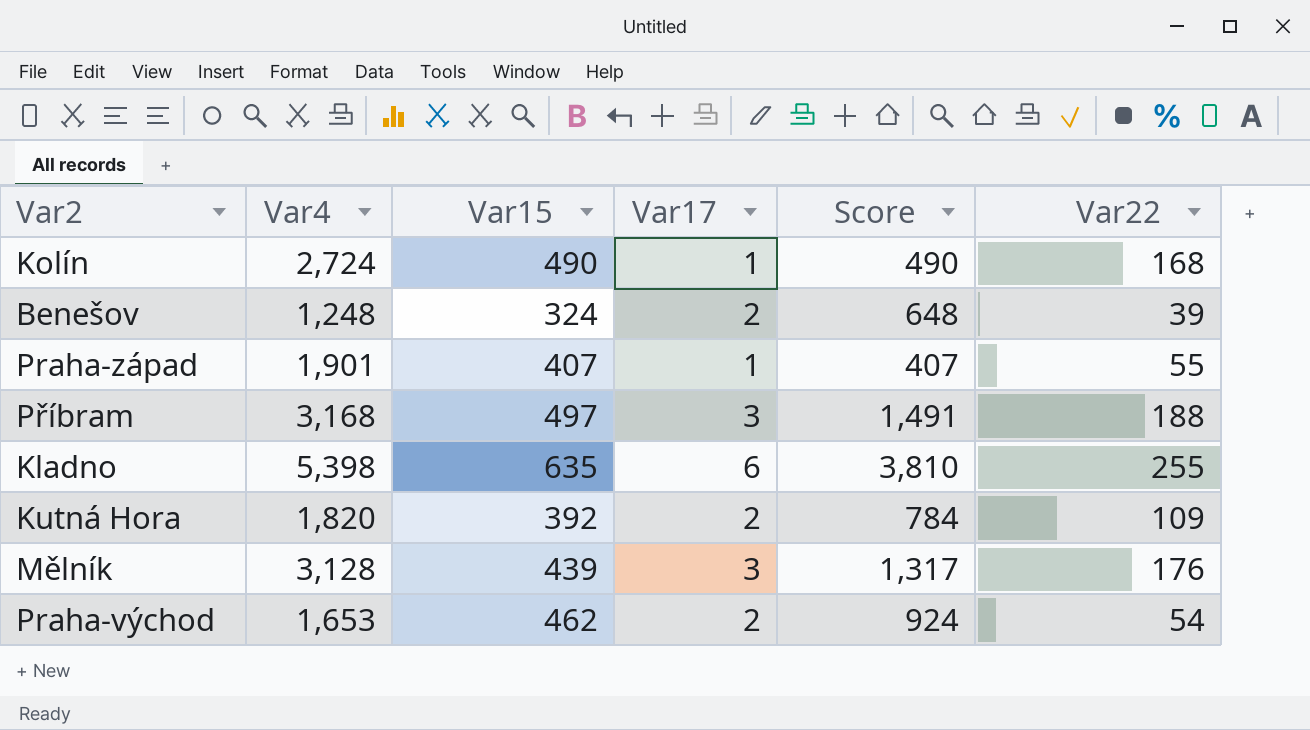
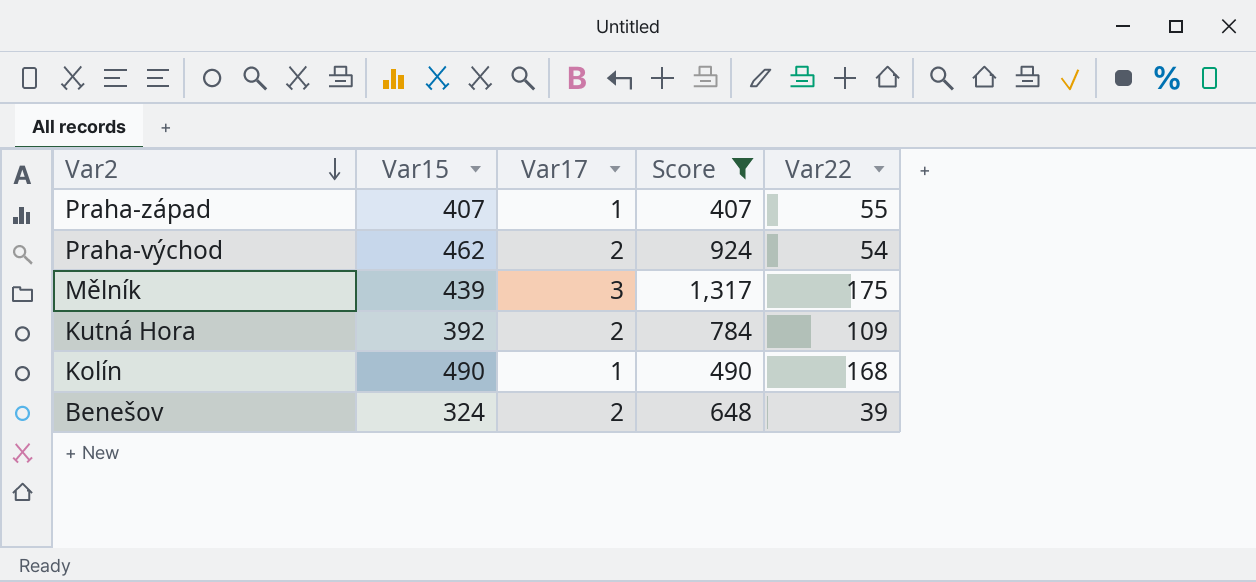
filter: none -> Score <= 1,317
row order: none -> Var2 descending
column Var4 | position: 2 -> none
Mělník | Var22: 176 -> 175

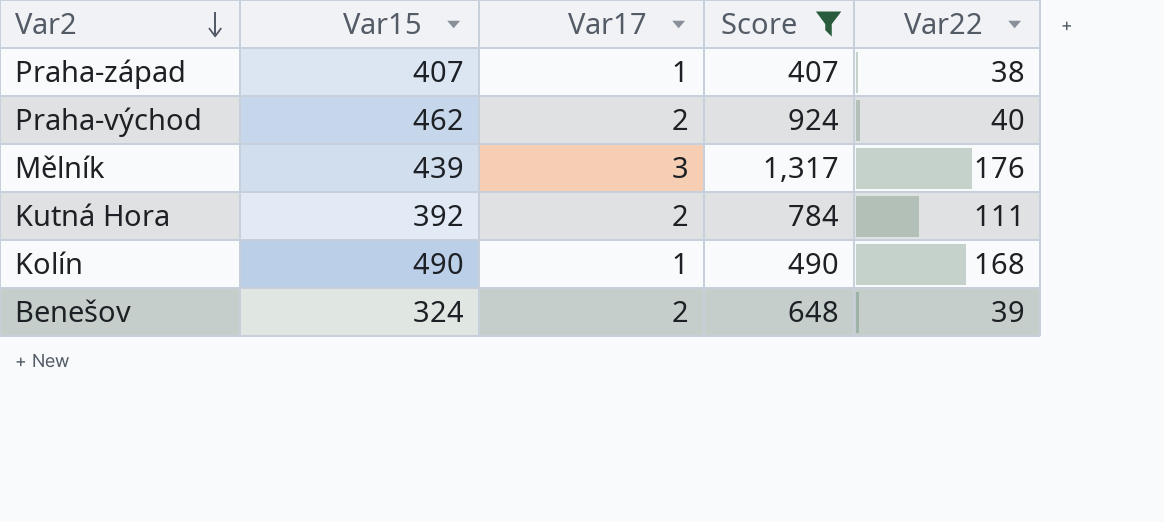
Praha-západ | Var22: 55 -> 38
Praha-východ | Var22: 54 -> 40
Mělník | Var22: 175 -> 176
Kutná Hora | Var22: 109 -> 111

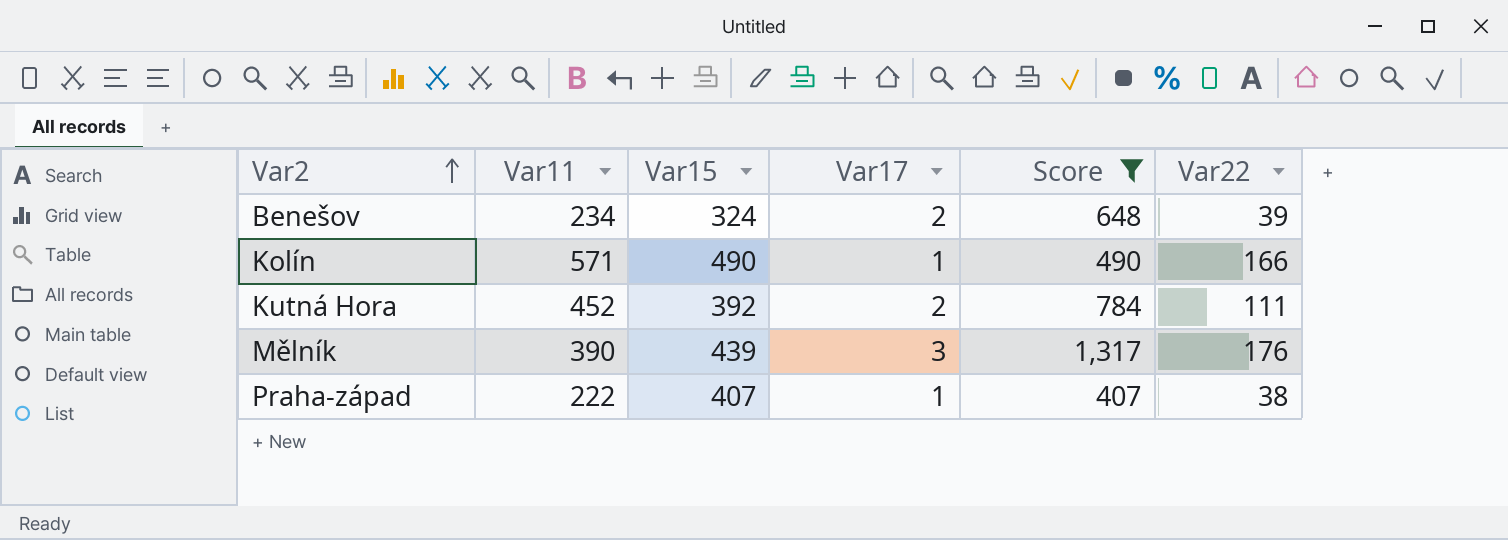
row order: Var2 descending -> Var2 ascending
column Var11 | position: none -> 2
row Praha-východ: 462 | 2 | 924 | 40 -> none
Kolín | Var22: 168 -> 166

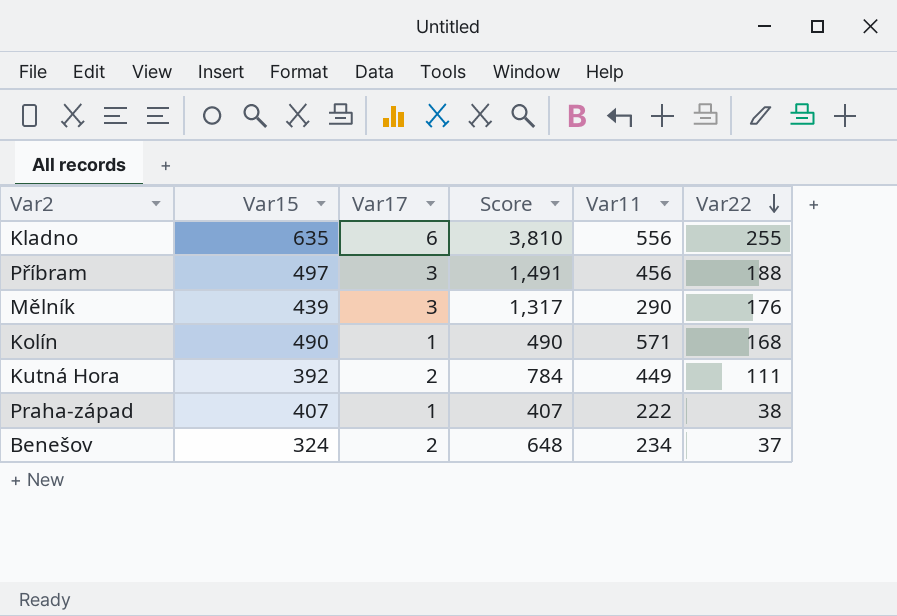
filter: Score <= 1,317 -> none
row order: Var2 ascending -> Var22 descending
column Var11 | position: 2 -> 5
Mělník | Var11: 390 -> 290
Kolín | Var22: 166 -> 168
Kutná Hora | Var11: 452 -> 449
Benešov | Var22: 39 -> 37

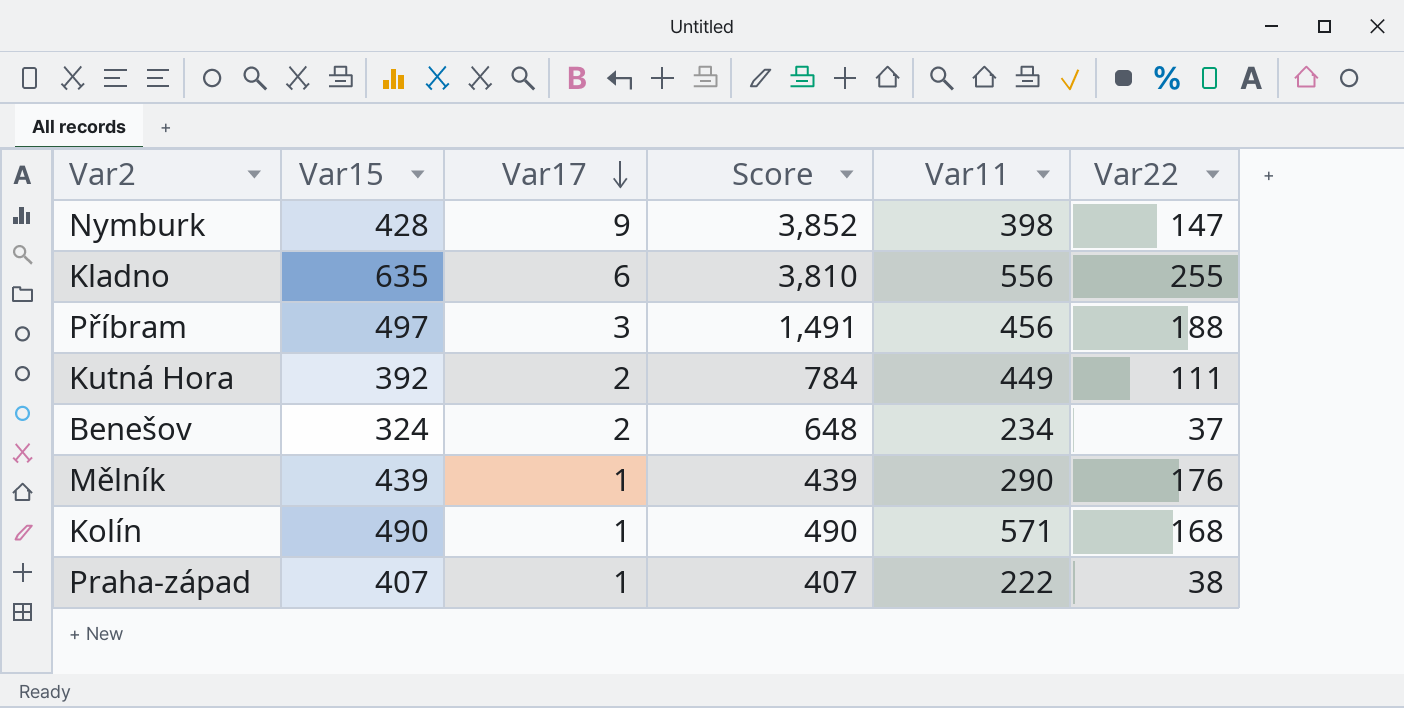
row order: Var22 descending -> Var17 descending
row Nymburk: none -> 428 | 9 | 3,852 | 398 | 147
Mělník | Var17: 3 -> 1
Mělník | Score: 1,317 -> 439

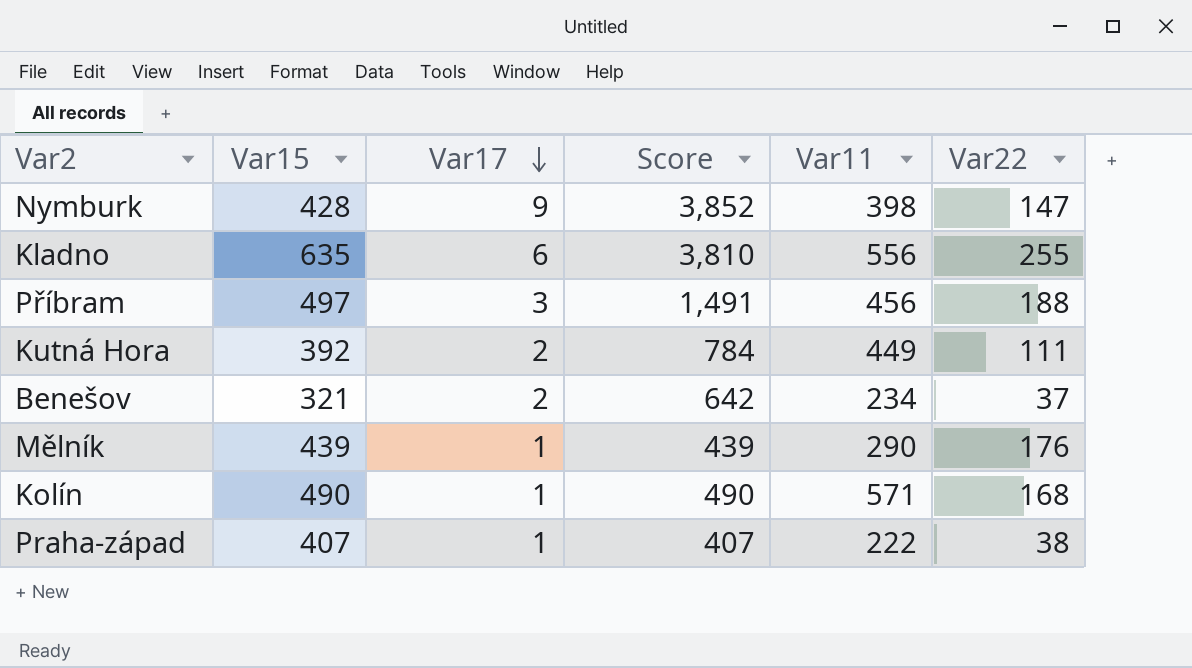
Benešov | Var15: 324 -> 321
Benešov | Score: 648 -> 642

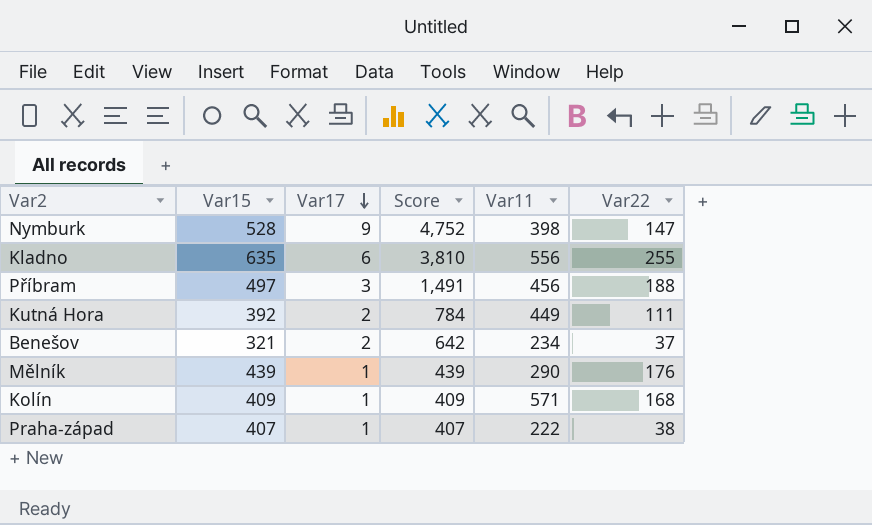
Nymburk | Var15: 428 -> 528
Nymburk | Score: 3,852 -> 4,752
Kolín | Var15: 490 -> 409
Kolín | Score: 490 -> 409

